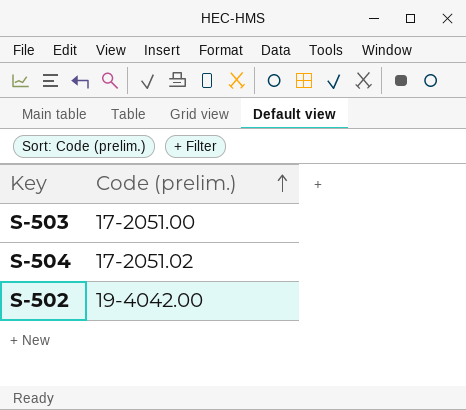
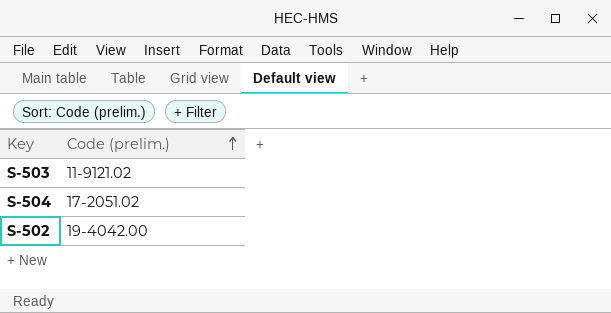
S-503 | Code (prelim.): 17-2051.00 -> 11-9121.02

